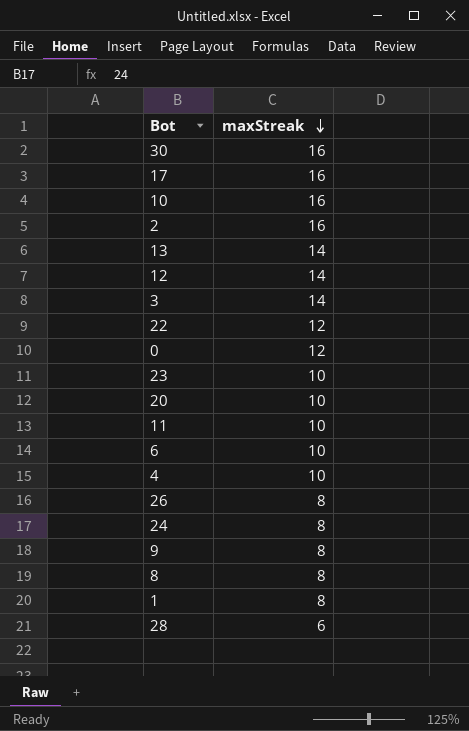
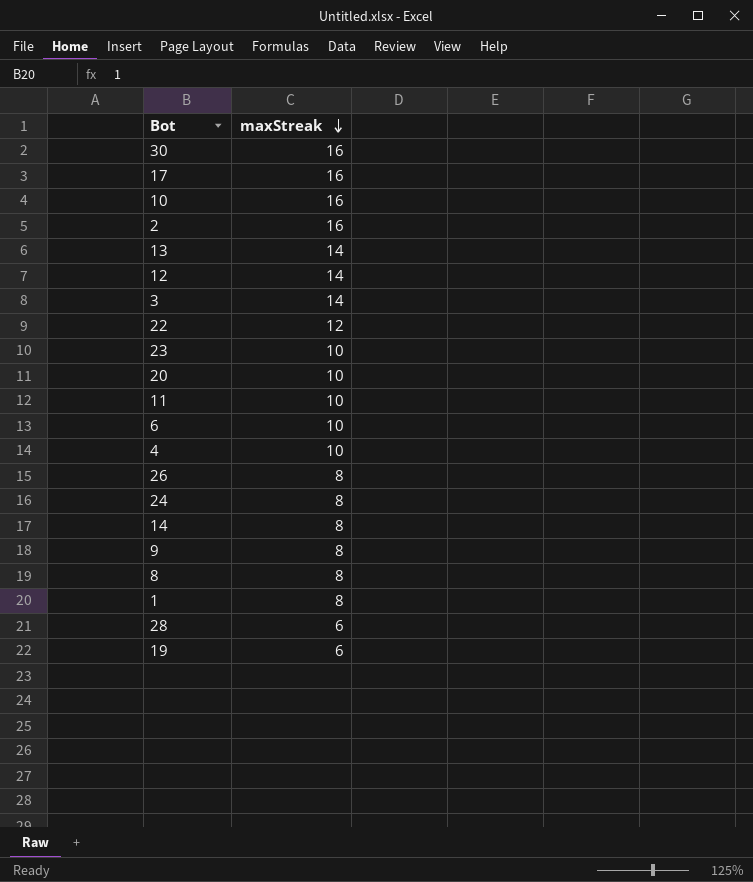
row 0: 12 -> none
row 14: none -> 8
row 19: none -> 6

